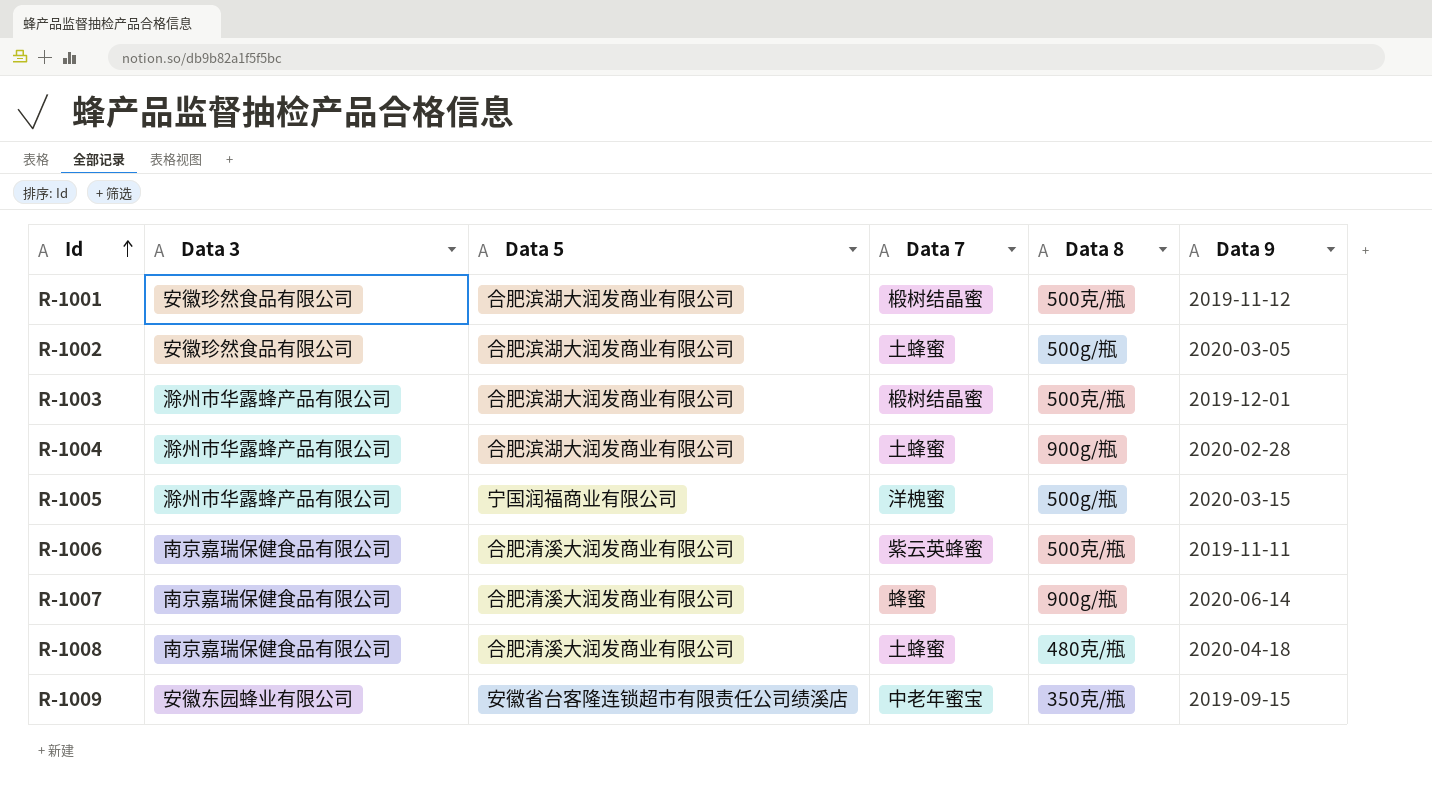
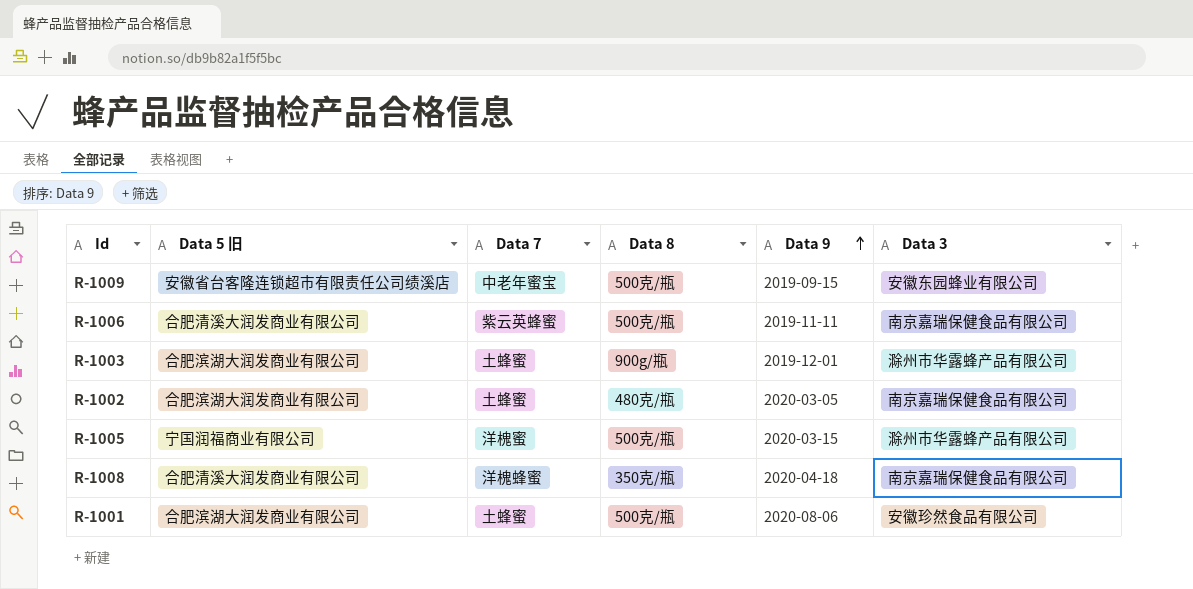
row order: Id ascending -> Data 9 ascending
column name: Data 5 -> Data 5 旧
column Data 3 | position: 2 -> 6
row R-1004: 滁州市华露蜂产品有限公司 | 合肥滨湖大润发商业有限公司 | 土蜂蜜 | 900g/瓶 | 2020-02-28 -> none
row R-1007: 南京嘉瑞保健食品有限公司 | 合肥清溪大润发商业有限公司 | 蜂蜜 | 900g/瓶 | 2020-06-14 -> none
R-1009 | Data 8: 350克/瓶 -> 500克/瓶
R-1003 | Data 7: 椴树结晶蜜 -> 土蜂蜜
R-1003 | Data 8: 500克/瓶 -> 900g/瓶
R-1002 | Data 8: 500g/瓶 -> 480克/瓶
R-1002 | Data 3: 安徽珍然食品有限公司 -> 南京嘉瑞保健食品有限公司
R-1005 | Data 8: 500g/瓶 -> 500克/瓶
R-1008 | Data 7: 土蜂蜜 -> 洋槐蜂蜜
R-1008 | Data 8: 480克/瓶 -> 350克/瓶
R-1001 | Data 7: 椴树结晶蜜 -> 土蜂蜜
R-1001 | Data 9: 2019-11-12 -> 2020-08-06

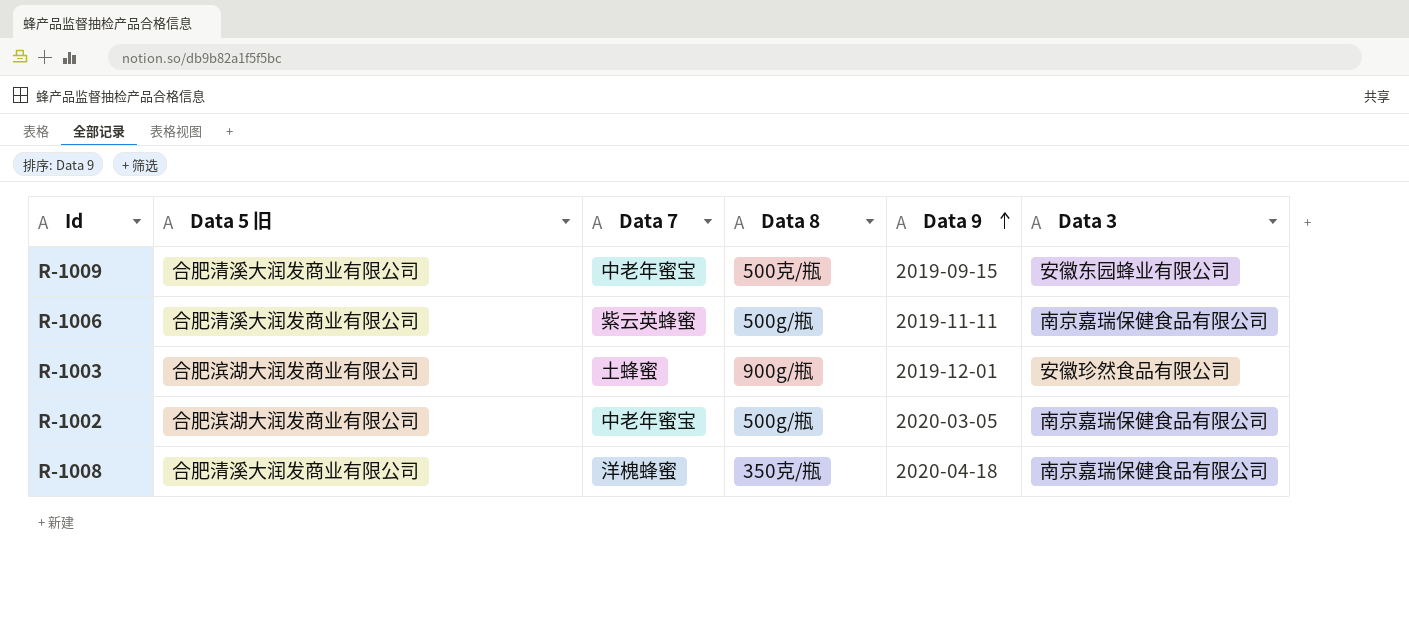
row R-1005: 宁国润福商业有限公司 | 洋槐蜜 | 500克/瓶 | 2020-03-15 | 滁州市华露蜂产品有限公司 -> none
row R-1001: 合肥滨湖大润发商业有限公司 | 土蜂蜜 | 500克/瓶 | 2020-08-06 | 安徽珍然食品有限公司 -> none
R-1009 | Data 5 旧: 安徽省台客隆连锁超市有限责任公司绩溪店 -> 合肥清溪大润发商业有限公司
R-1006 | Data 8: 500克/瓶 -> 500g/瓶
R-1003 | Data 3: 滁州市华露蜂产品有限公司 -> 安徽珍然食品有限公司
R-1002 | Data 7: 土蜂蜜 -> 中老年蜜宝
R-1002 | Data 8: 480克/瓶 -> 500g/瓶

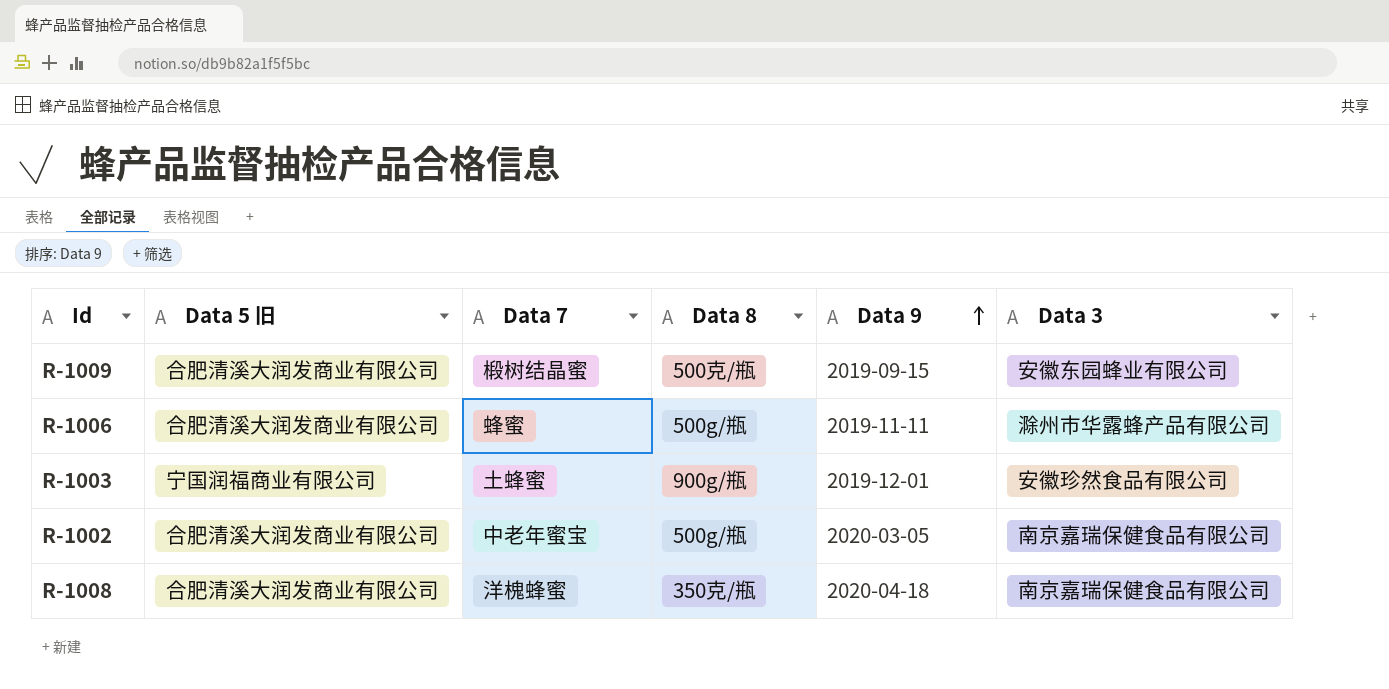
R-1009 | Data 7: 中老年蜜宝 -> 椴树结晶蜜
R-1006 | Data 7: 紫云英蜂蜜 -> 蜂蜜
R-1006 | Data 3: 南京嘉瑞保健食品有限公司 -> 滁州市华露蜂产品有限公司
R-1003 | Data 5 旧: 合肥滨湖大润发商业有限公司 -> 宁国润福商业有限公司
R-1002 | Data 5 旧: 合肥滨湖大润发商业有限公司 -> 合肥清溪大润发商业有限公司

